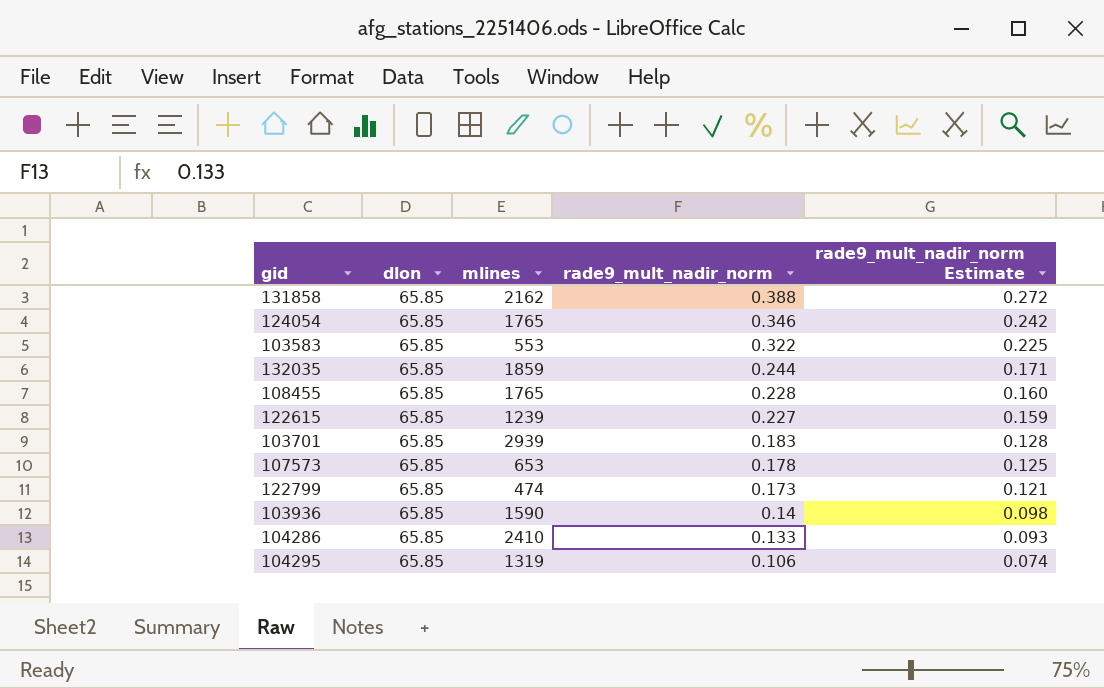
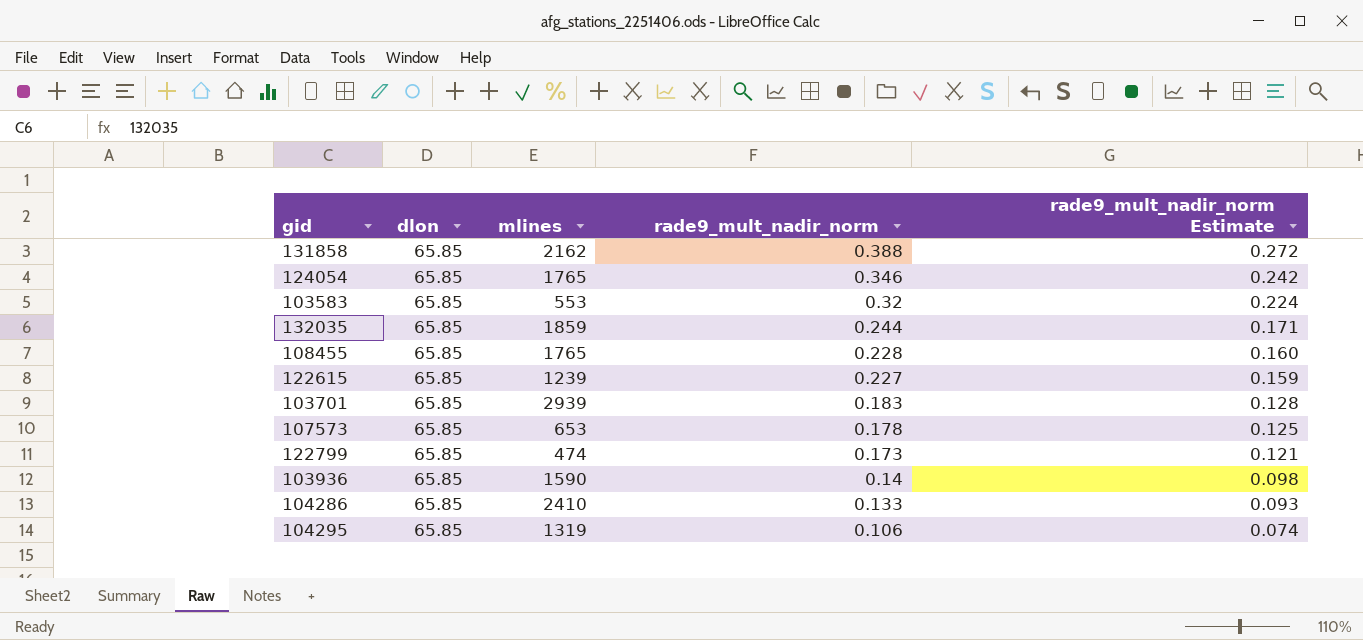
103583 | rade9_mult_nadir_norm: 0.322 -> 0.32
103583 | rade9_mult_nadir_norm Estimate: 0.225 -> 0.224

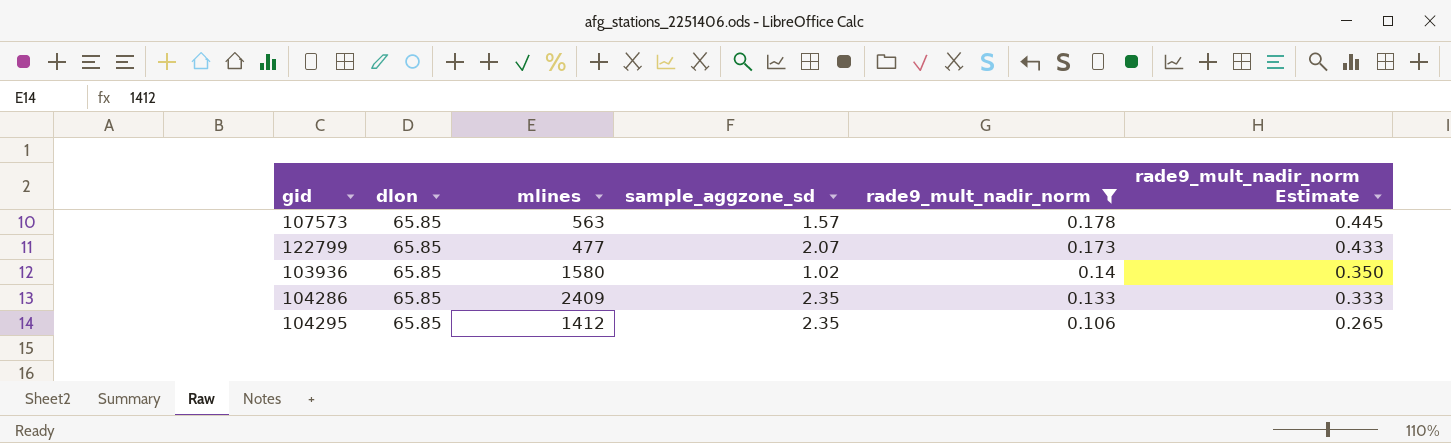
filter: none -> rade9_mult_nadir_norm <= 0.178
column sample_aggzone_sd | position: none -> 4
column rade9_mult_nadir_norm Estimate | formula: [rade9_mult_nadir_norm] * 0.7 -> [rade9_mult_nadir_norm] * 2.5
107573 | mlines: 653 -> 563
122799 | mlines: 474 -> 477
103936 | mlines: 1590 -> 1580
104286 | mlines: 2410 -> 2409
104295 | mlines: 1319 -> 1412

